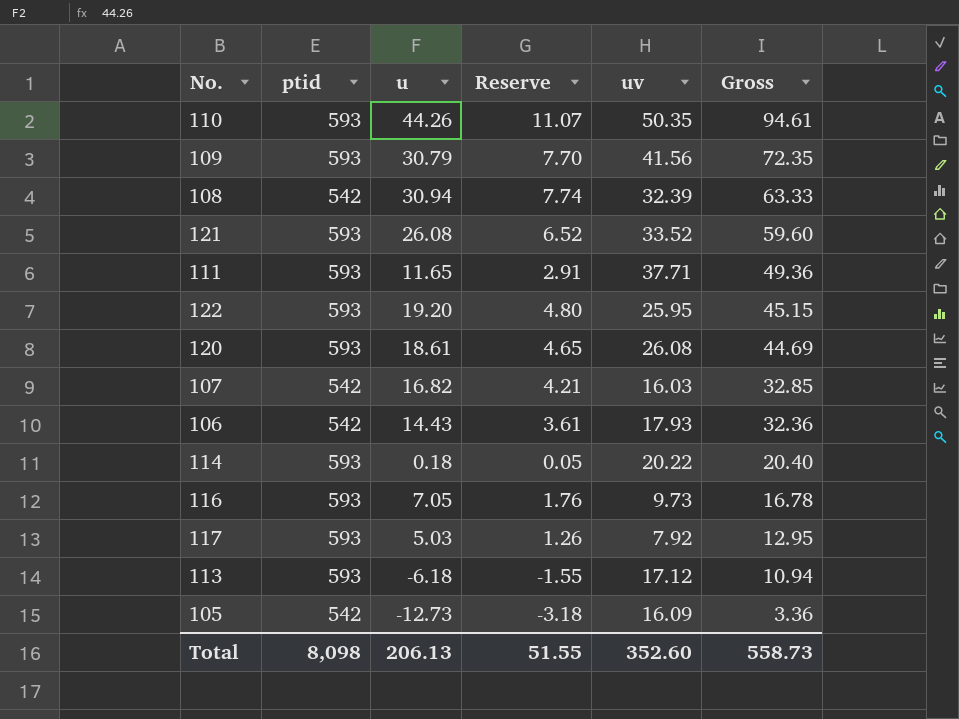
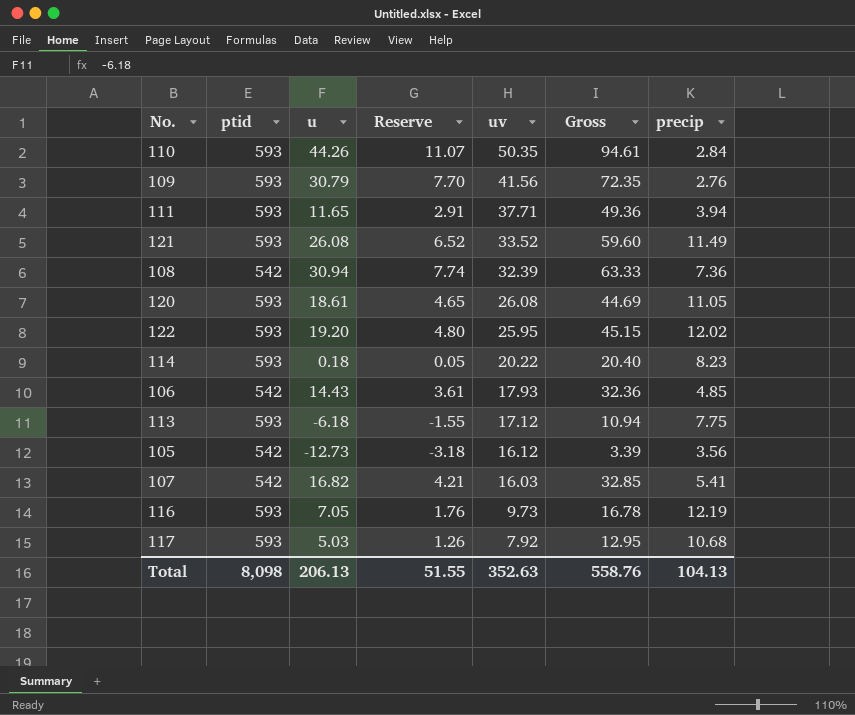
row order: Gross descending -> uv descending
column precip | position: none -> 7
105 | uv: 16.09 -> 16.12
105 | Gross: 3.36 -> 3.39
Total | uv: 352.60 -> 352.63
Total | Gross: 558.73 -> 558.76

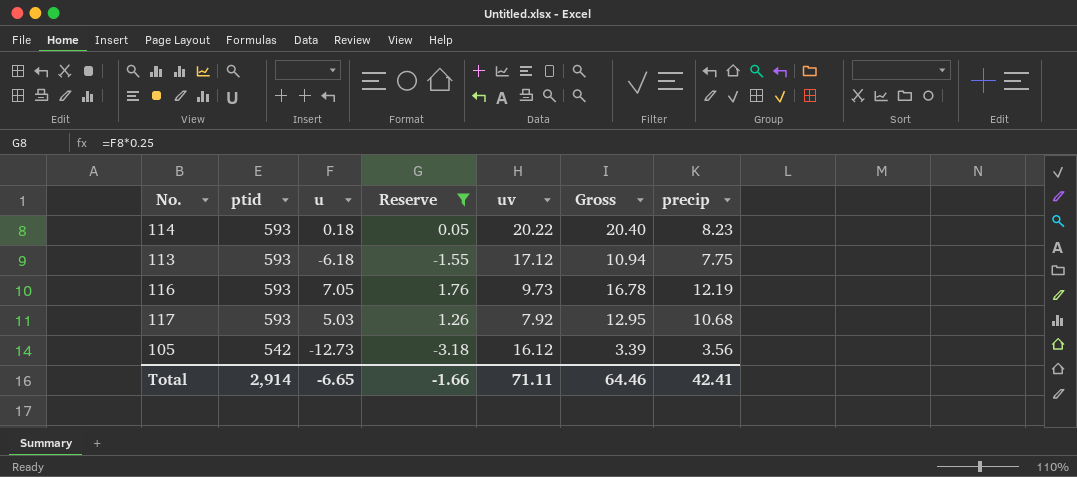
filter: none -> Reserve <= 1.76
row order: uv descending -> ptid descending
Total | ptid: 8,098 -> 2,914
Total | u: 206.13 -> -6.65
Total | Reserve: 51.55 -> -1.66
Total | uv: 352.63 -> 71.11
Total | Gross: 558.76 -> 64.46
Total | precip: 104.13 -> 42.41

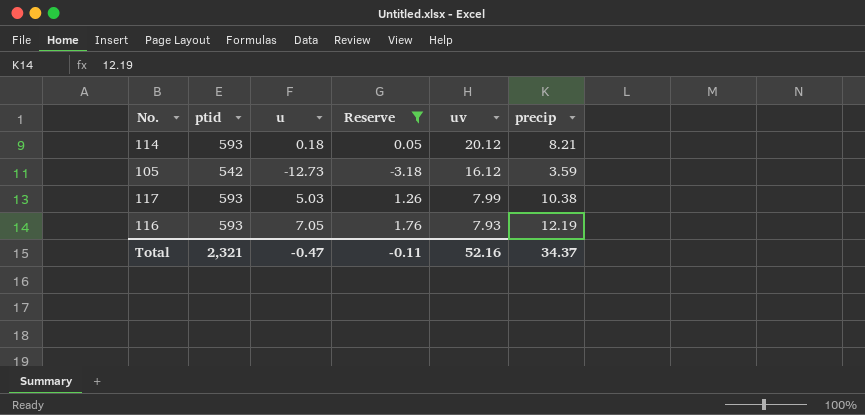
row order: ptid descending -> uv descending
column Gross | formula: [u] + [uv] -> none
row 113: 593 | -6.18 | -1.55 | 17.12 | 10.94 | 7.75 -> none
114 | uv: 20.22 -> 20.12
114 | precip: 8.23 -> 8.21
105 | precip: 3.56 -> 3.59
117 | uv: 7.92 -> 7.99
117 | precip: 10.68 -> 10.38
116 | uv: 9.73 -> 7.93
Total | ptid: 2,914 -> 2,321
Total | u: -6.65 -> -0.47
Total | Reserve: -1.66 -> -0.11
Total | uv: 71.11 -> 52.16
Total | precip: 42.41 -> 34.37

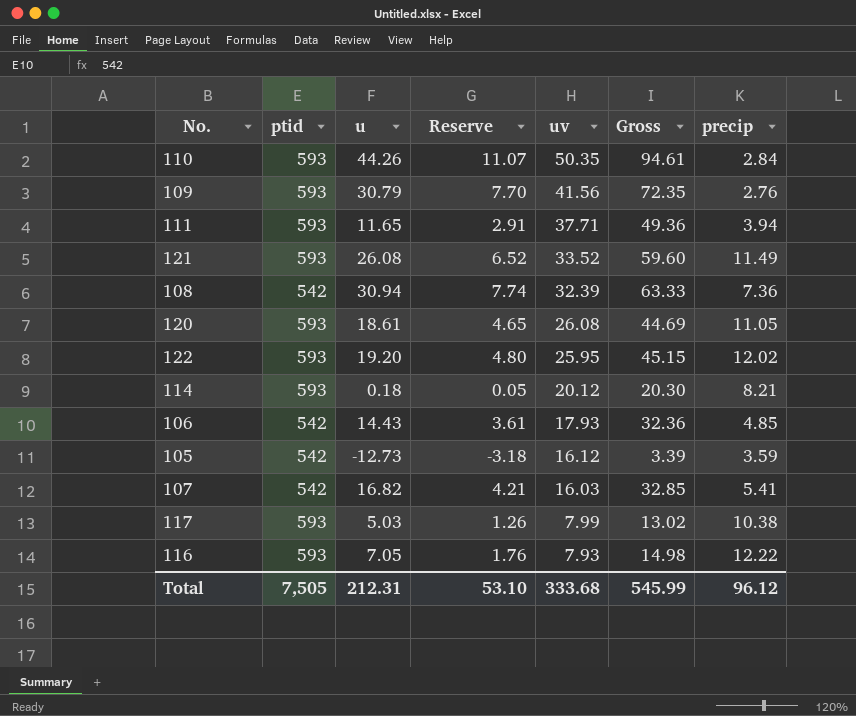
filter: Reserve <= 1.76 -> none
column Gross | formula: none -> [u] + [uv]
116 | precip: 12.19 -> 12.22
Total | ptid: 2,321 -> 7,505
Total | u: -0.47 -> 212.31
Total | Reserve: -0.11 -> 53.10
Total | uv: 52.16 -> 333.68
Total | precip: 34.37 -> 96.12

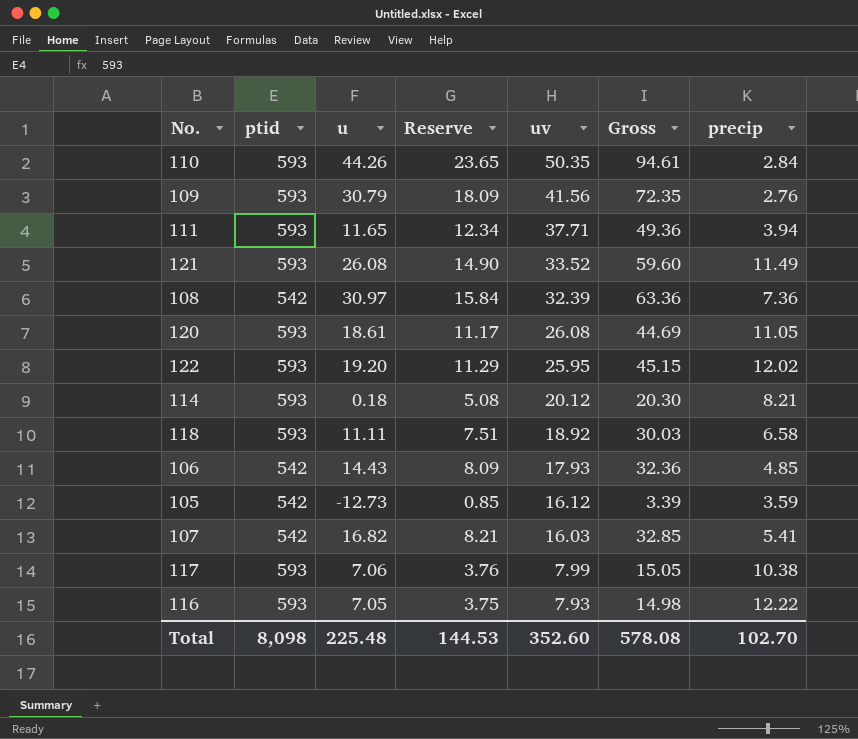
column Reserve | formula: [u] * 0.25 -> [Gross] * 0.25
108 | u: 30.94 -> 30.97
108 | Gross: 63.33 -> 63.36
row 118: none -> 593 | 11.11 | 7.51 | 18.92 | 30.03 | 6.58
117 | u: 5.03 -> 7.06
117 | Gross: 13.02 -> 15.05
Total | ptid: 7,505 -> 8,098
Total | u: 212.31 -> 225.48
Total | Reserve: 53.10 -> 144.53
Total | uv: 333.68 -> 352.60
Total | Gross: 545.99 -> 578.08
Total | precip: 96.12 -> 102.70

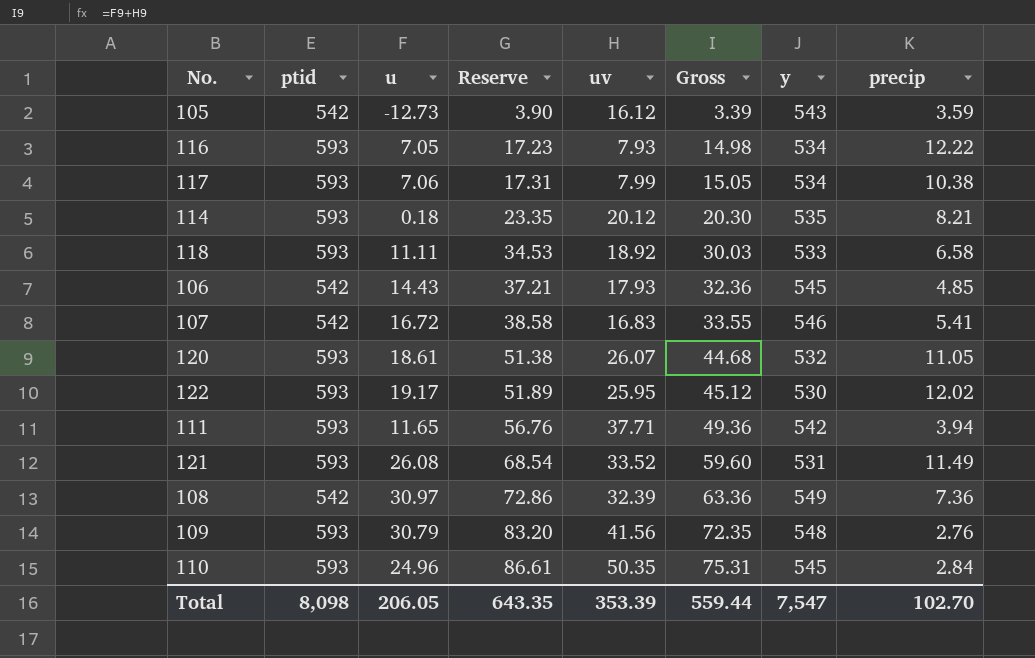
row order: uv descending -> Reserve ascending
column Reserve | formula: [Gross] * 0.25 -> [Gross] * 1.15
column y | position: none -> 7
107 | u: 16.82 -> 16.72
107 | uv: 16.03 -> 16.83
107 | Gross: 32.85 -> 33.55
120 | uv: 26.08 -> 26.07
120 | Gross: 44.69 -> 44.68
122 | u: 19.20 -> 19.17
122 | Gross: 45.15 -> 45.12
110 | u: 44.26 -> 24.96
110 | Gross: 94.61 -> 75.31
Total | u: 225.48 -> 206.05
Total | Reserve: 144.53 -> 643.35
Total | uv: 352.60 -> 353.39
Total | Gross: 578.08 -> 559.44

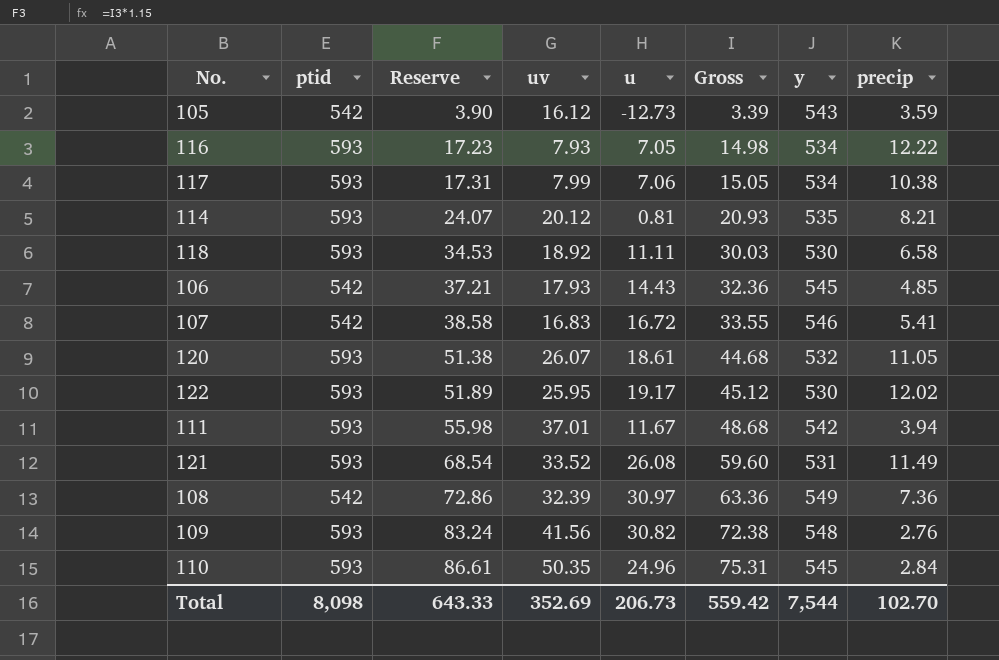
column u | position: 3 -> 5
114 | Reserve: 23.35 -> 24.07
114 | u: 0.18 -> 0.81
114 | Gross: 20.30 -> 20.93
118 | y: 533 -> 530
111 | Reserve: 56.76 -> 55.98
111 | uv: 37.71 -> 37.01
111 | u: 11.65 -> 11.67
111 | Gross: 49.36 -> 48.68
109 | Reserve: 83.20 -> 83.24
109 | u: 30.79 -> 30.82
109 | Gross: 72.35 -> 72.38
Total | Reserve: 643.35 -> 643.33
Total | uv: 353.39 -> 352.69
Total | u: 206.05 -> 206.73
Total | Gross: 559.44 -> 559.42
Total | y: 7,547 -> 7,544

